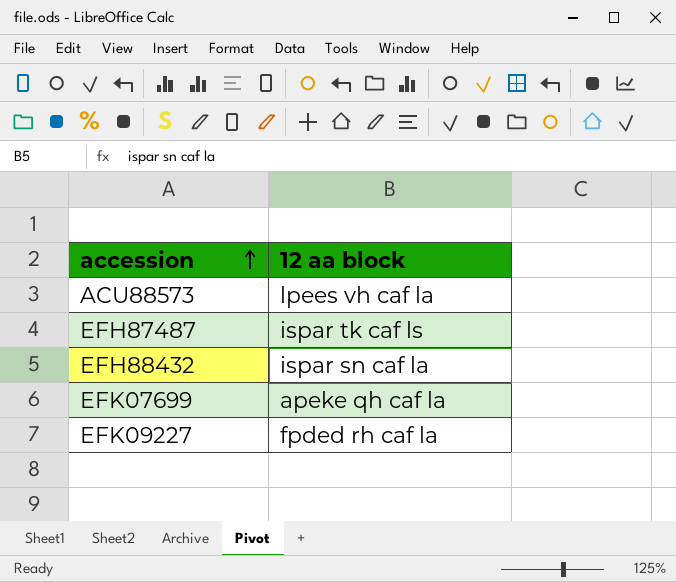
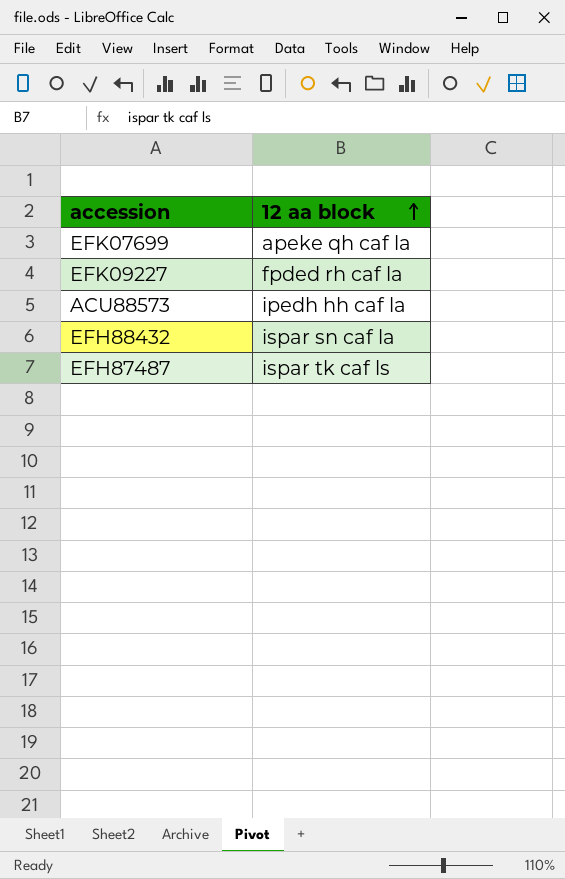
row order: accession ascending -> 12 aa block ascending
ACU88573 | 12 aa block: lpees vh caf la -> ipedh hh caf la

